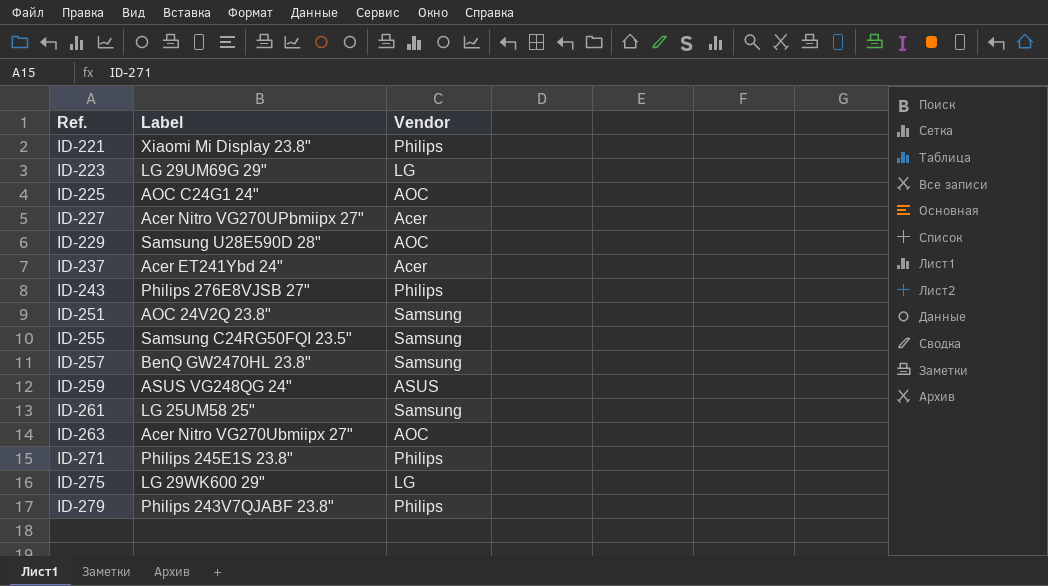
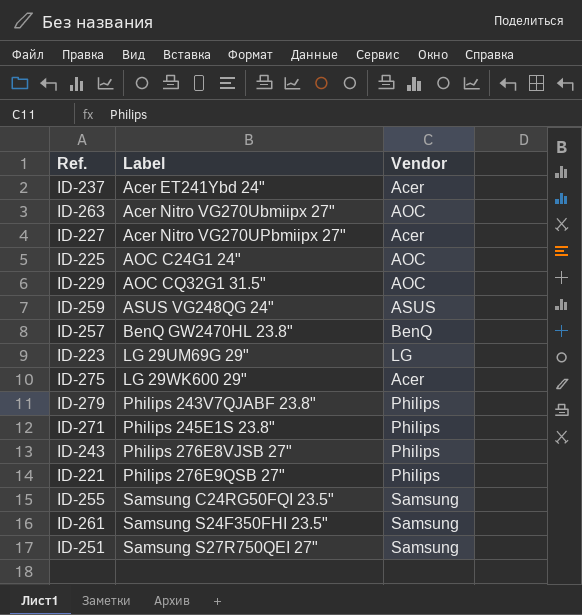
row order: Ref. ascending -> Label ascending
ID-229 | Label: Samsung U28E590D 28" -> AOC CQ32G1 31.5"
ID-257 | Vendor: Samsung -> BenQ
ID-275 | Vendor: LG -> Acer
ID-221 | Label: Xiaomi Mi Display 23.8" -> Philips 276E9QSB 27"
ID-261 | Label: LG 25UM58 25" -> Samsung S24F350FHI 23.5"
ID-251 | Label: AOC 24V2Q 23.8" -> Samsung S27R750QEI 27"

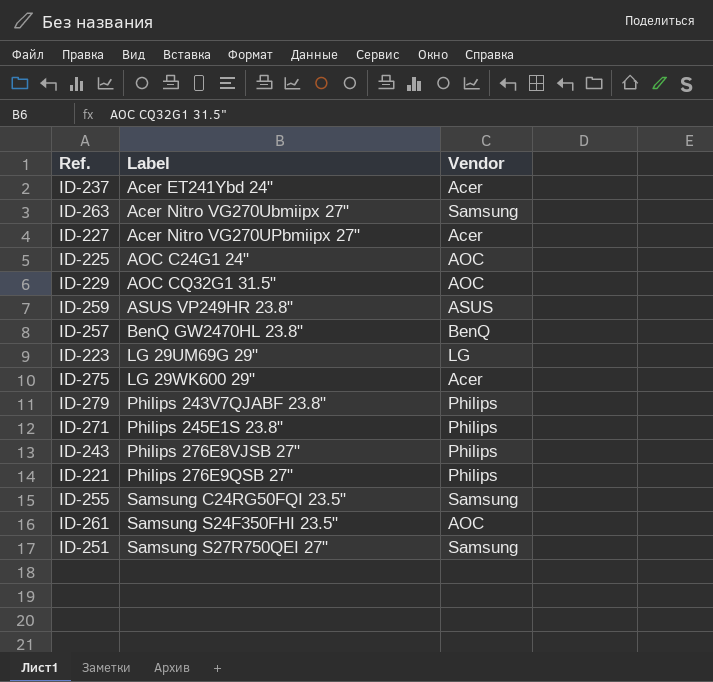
ID-263 | Vendor: AOC -> Samsung
ID-259 | Label: ASUS VG248QG 24" -> ASUS VP249HR 23.8"
ID-261 | Vendor: Samsung -> AOC

